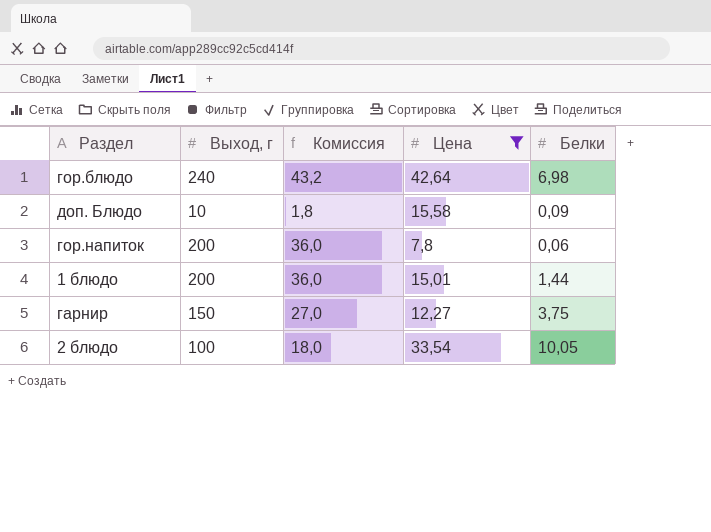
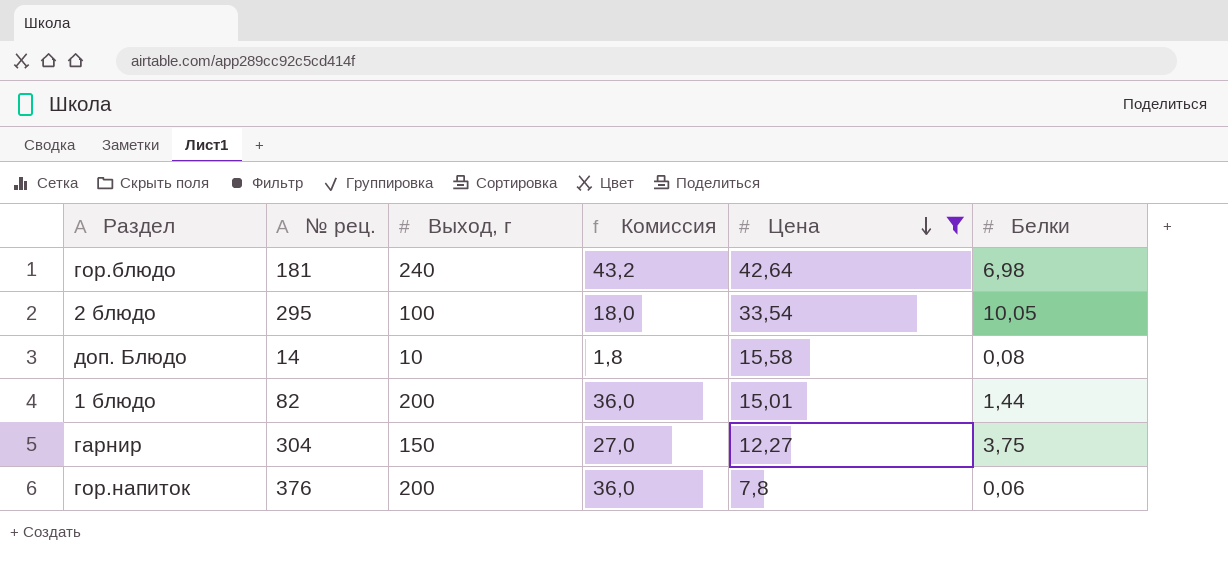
row order: none -> Цена descending
column № рец. | position: none -> 2
доп. Блюдо | Белки: 0,09 -> 0,08

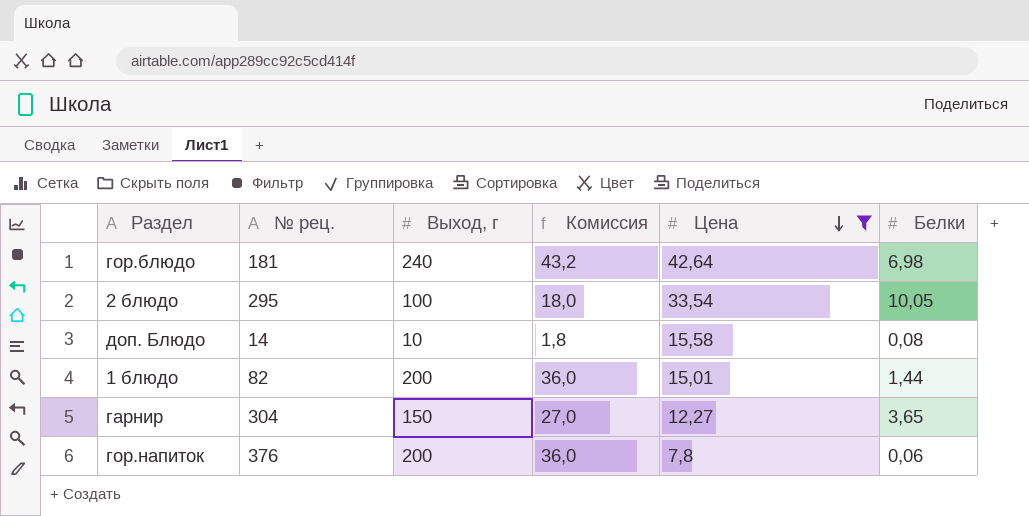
гарнир | Белки: 3,75 -> 3,65

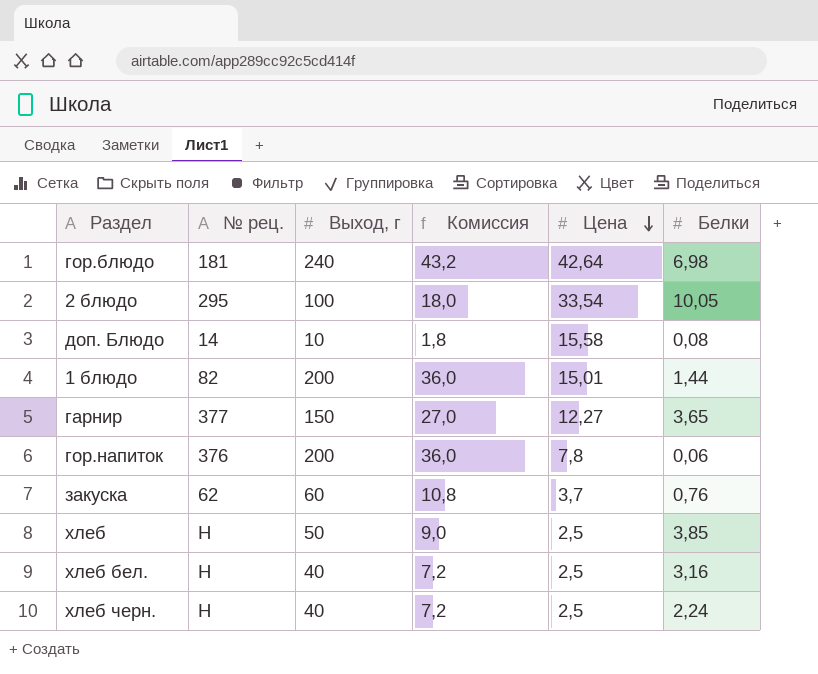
filter: Цена >= 7,8 -> none
гарнир | № рец.: 304 -> 377

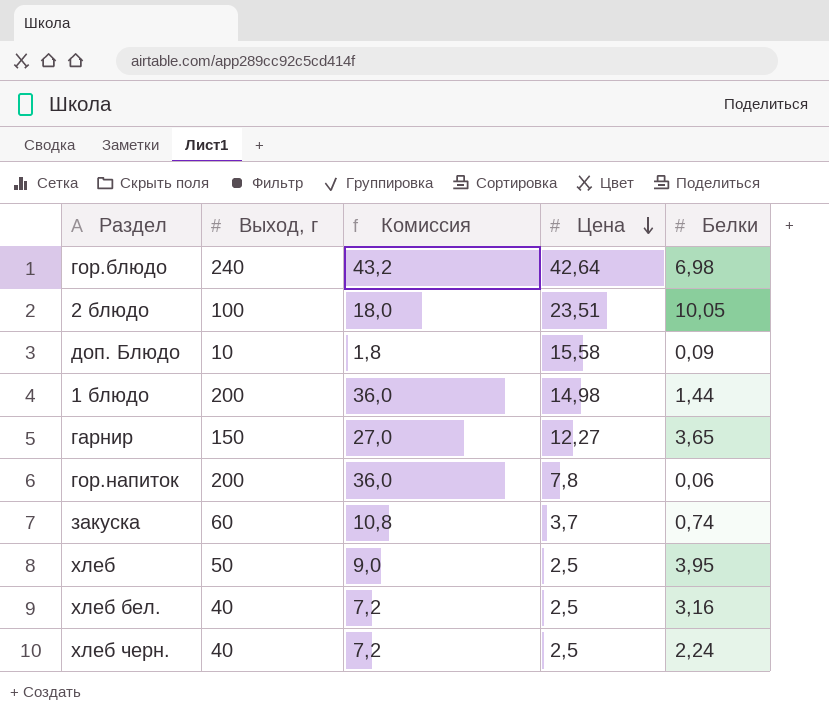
column № рец. | position: 2 -> none
2 блюдо | Цена: 33,54 -> 23,51
доп. Блюдо | Белки: 0,08 -> 0,09
1 блюдо | Цена: 15,01 -> 14,98
закуска | Белки: 0,76 -> 0,74
хлеб | Белки: 3,85 -> 3,95

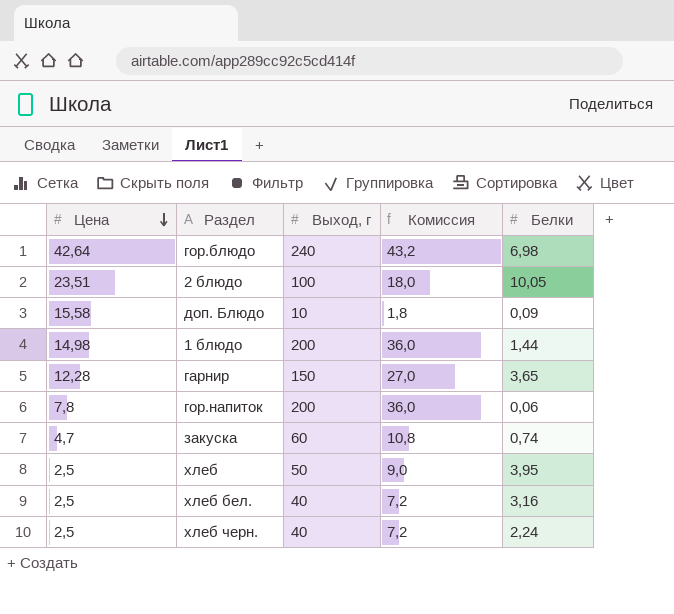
column Цена | position: 4 -> 1
гарнир | Цена: 12,27 -> 12,28
закуска | Цена: 3,7 -> 4,7

